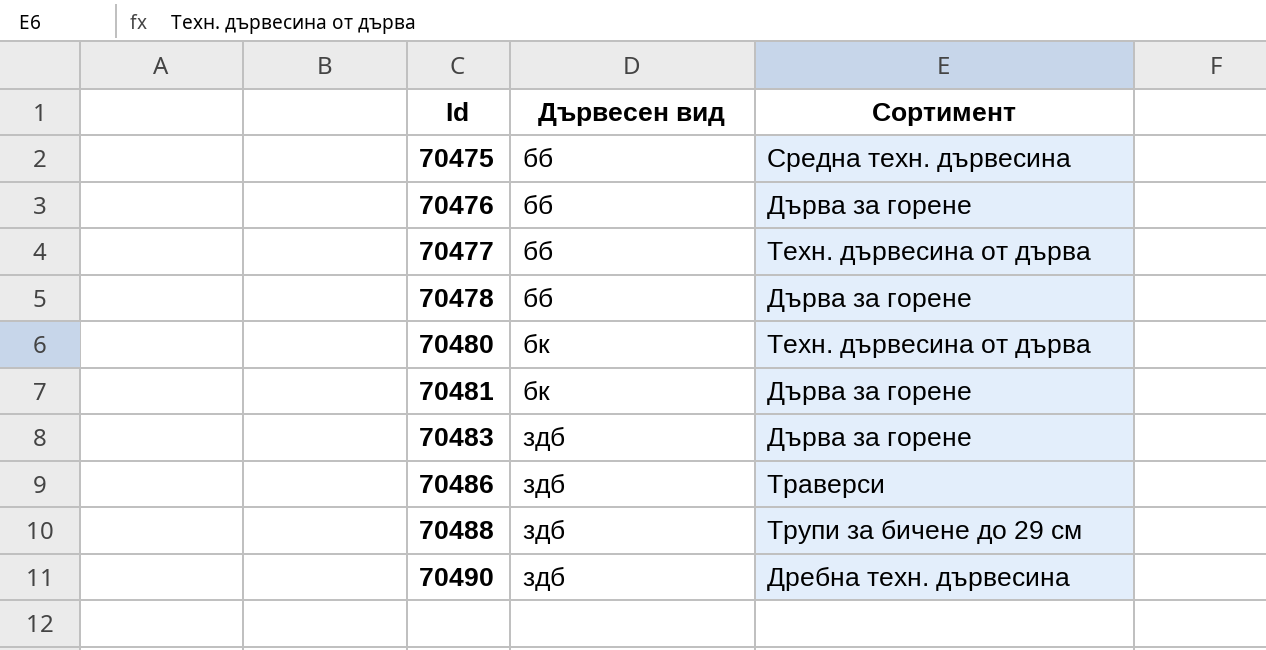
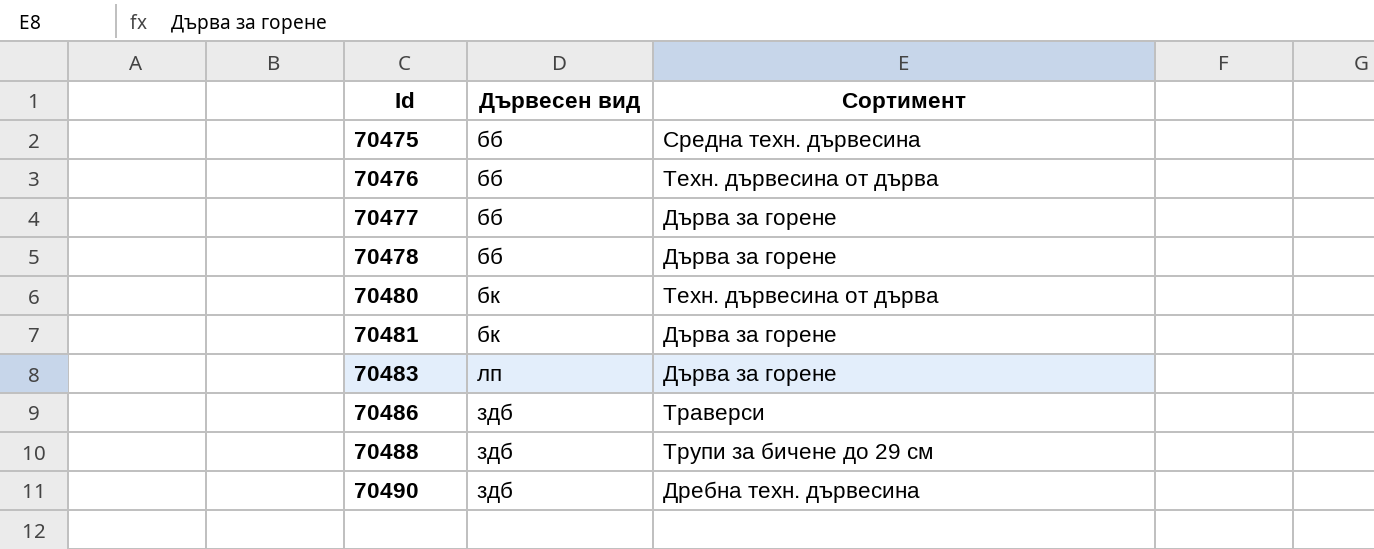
70476 | Сортимент: Дърва за горене -> Техн. дървесина от дърва
70477 | Сортимент: Техн. дървесина от дърва -> Дърва за горене
70483 | Дървесен вид: здб -> лп

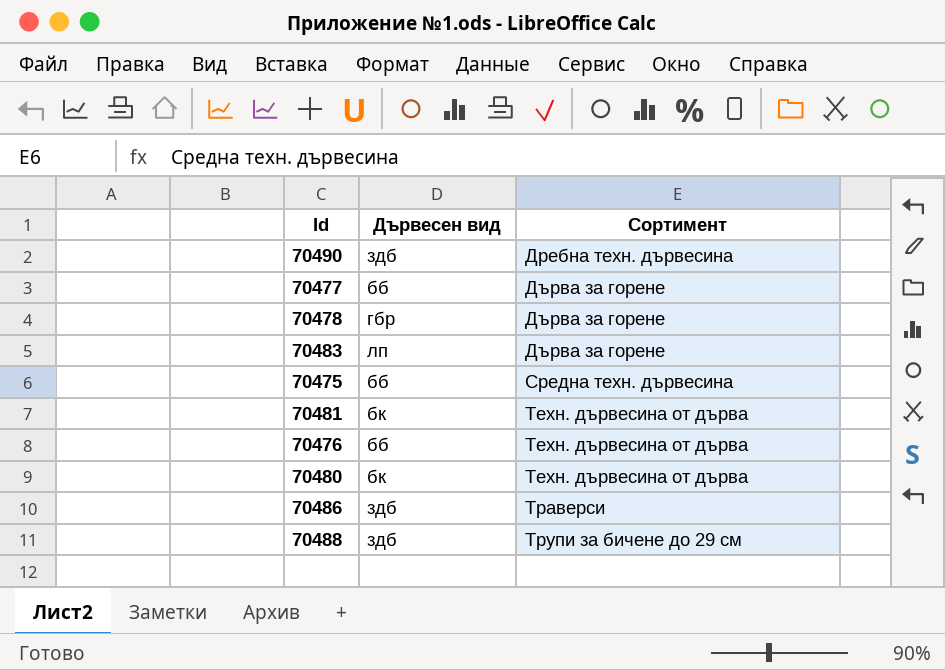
row order: Id ascending -> Сортимент ascending
70478 | Дървесен вид: бб -> гбр
70481 | Сортимент: Дърва за горене -> Техн. дървесина от дърва

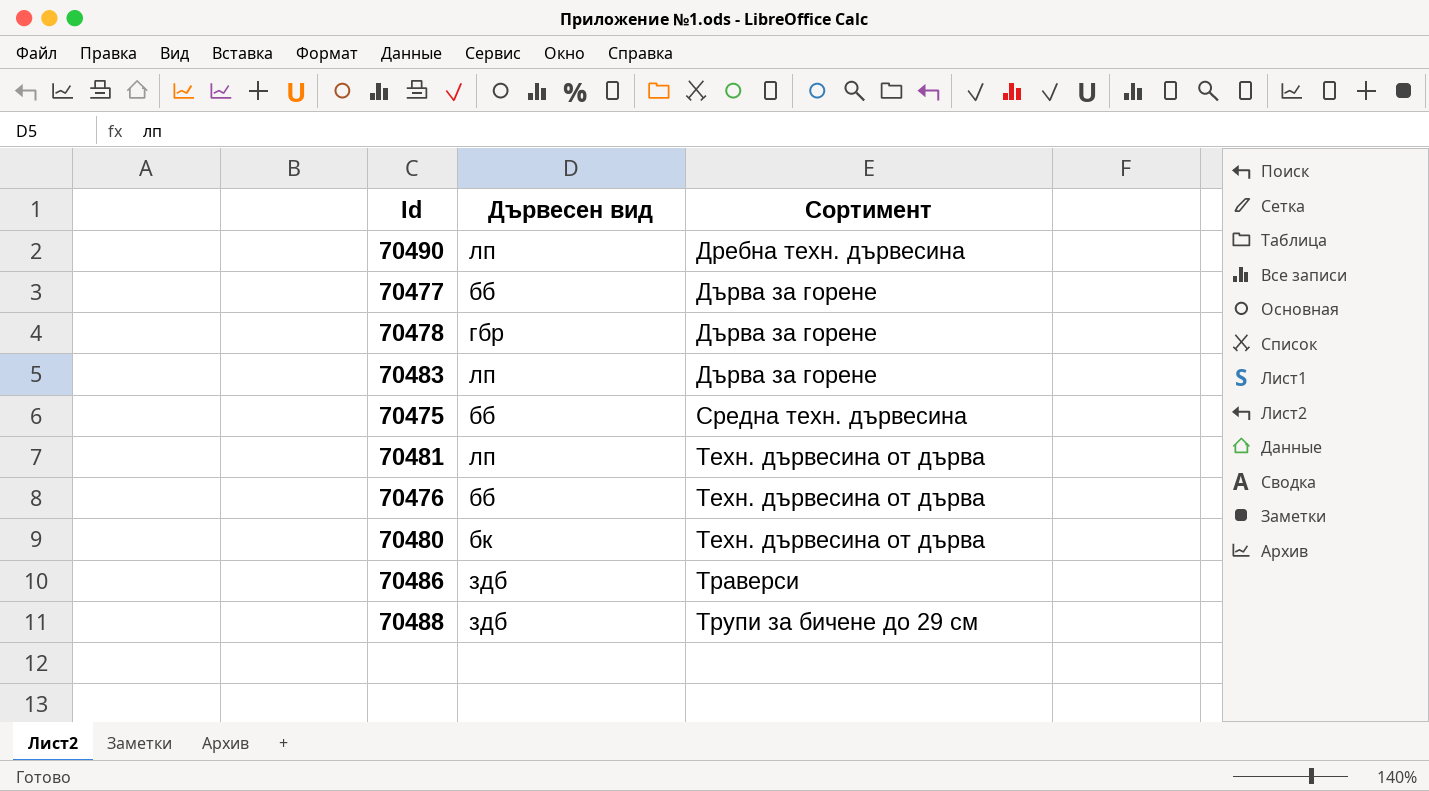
70490 | Дървесен вид: здб -> лп
70481 | Дървесен вид: бк -> лп

